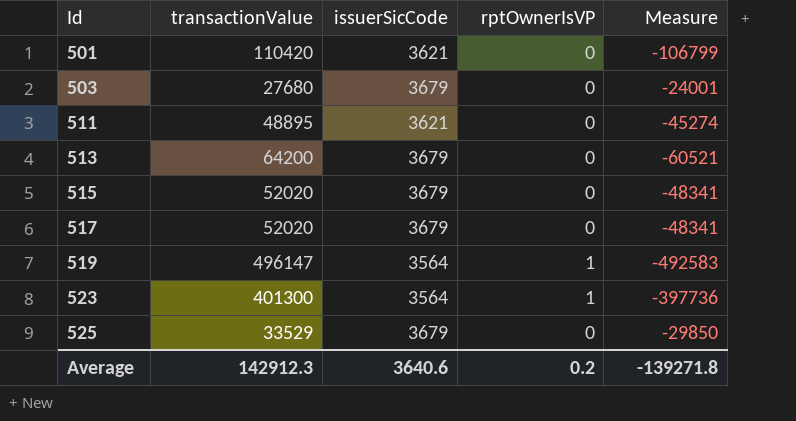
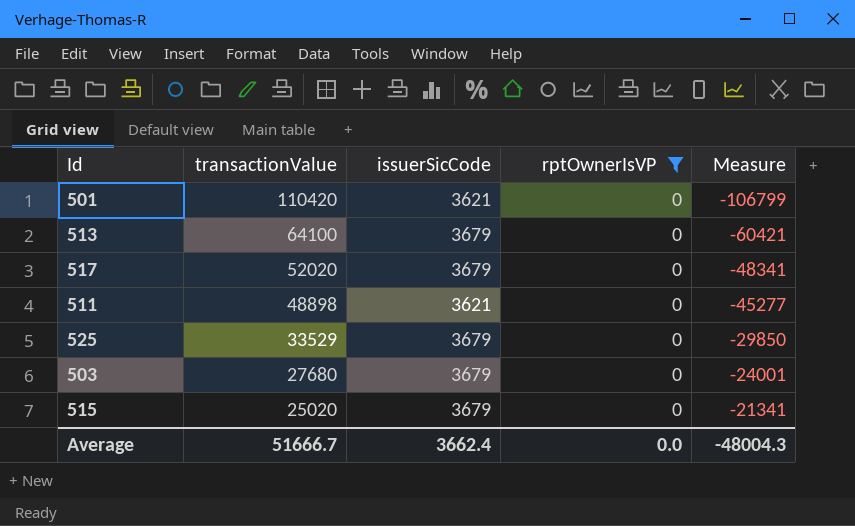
filter: none -> rptOwnerIsVP = 0
row order: Id ascending -> transactionValue descending
513 | transactionValue: 64200 -> 64100
513 | Measure: -60521 -> -60421
511 | transactionValue: 48895 -> 48898
511 | Measure: -45274 -> -45277
515 | transactionValue: 52020 -> 25020
515 | Measure: -48341 -> -21341
Average | transactionValue: 142912.3 -> 51666.7
Average | issuerSicCode: 3640.6 -> 3662.4
Average | rptOwnerIsVP: 0.2 -> 0.0
Average | Measure: -139271.8 -> -48004.3

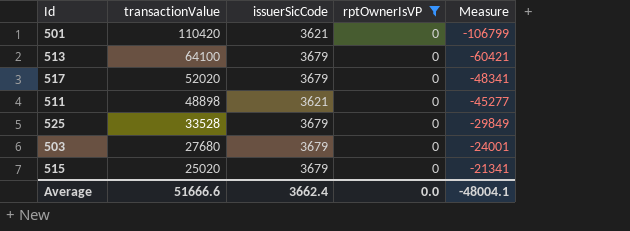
525 | transactionValue: 33529 -> 33528
525 | Measure: -29850 -> -29849
Average | transactionValue: 51666.7 -> 51666.6
Average | Measure: -48004.3 -> -48004.1

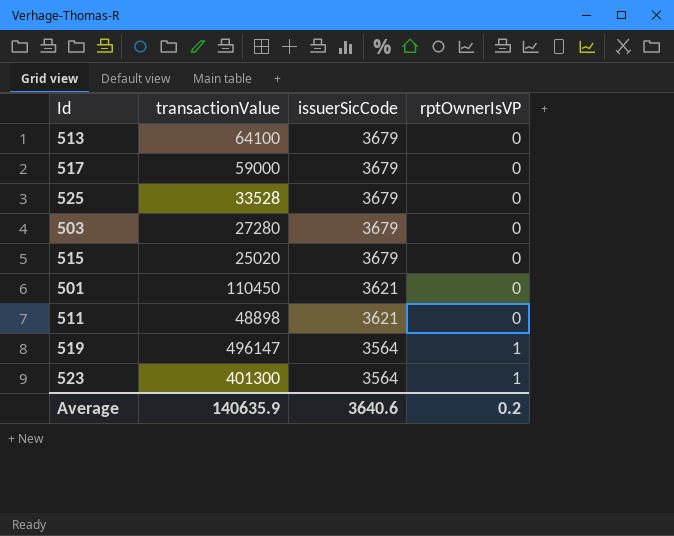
filter: rptOwnerIsVP = 0 -> none
row order: transactionValue descending -> issuerSicCode descending
column Measure | formula: [issuerSicCode] - [transactionValue] -> none
517 | transactionValue: 52020 -> 59000
503 | transactionValue: 27680 -> 27280
501 | transactionValue: 110420 -> 110450
Average | transactionValue: 51666.6 -> 140635.9
Average | issuerSicCode: 3662.4 -> 3640.6
Average | rptOwnerIsVP: 0.0 -> 0.2

